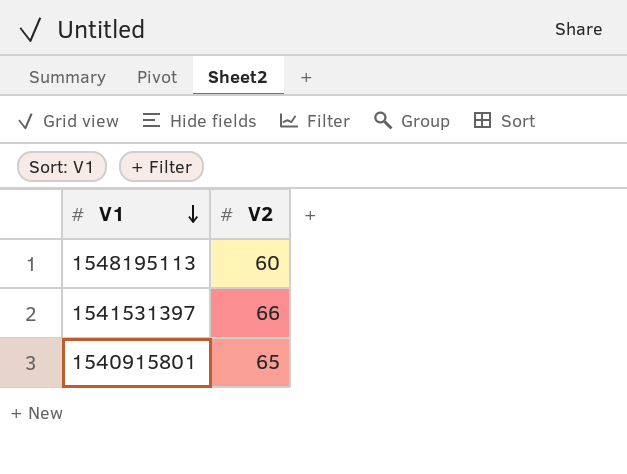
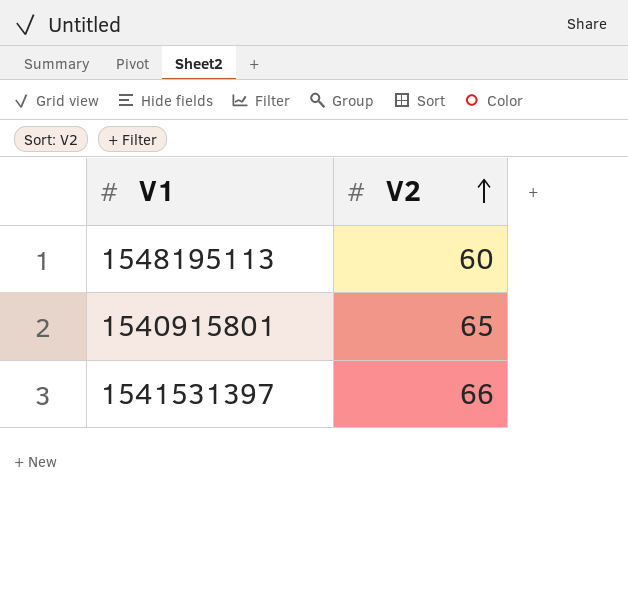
row order: V1 descending -> V2 ascending

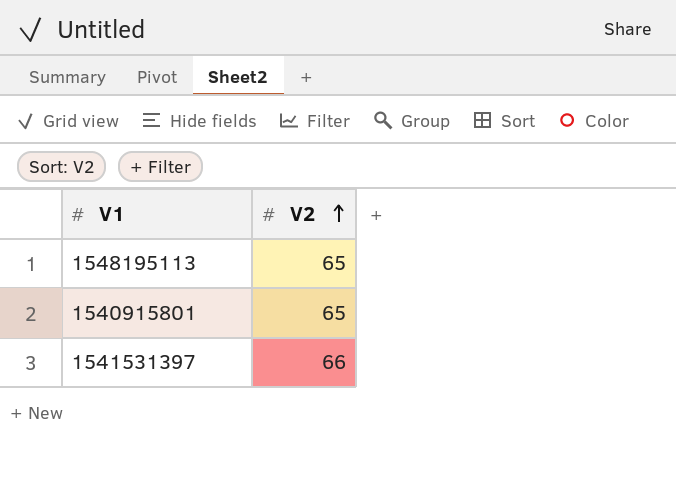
1548195113 | V2: 60 -> 65

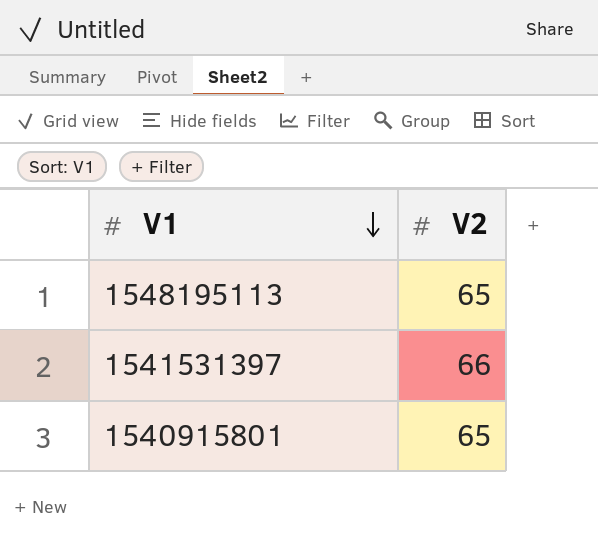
row order: V2 ascending -> V1 descending

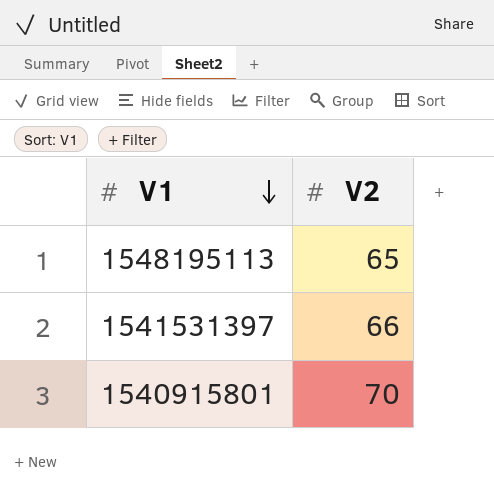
1540915801 | V2: 65 -> 70

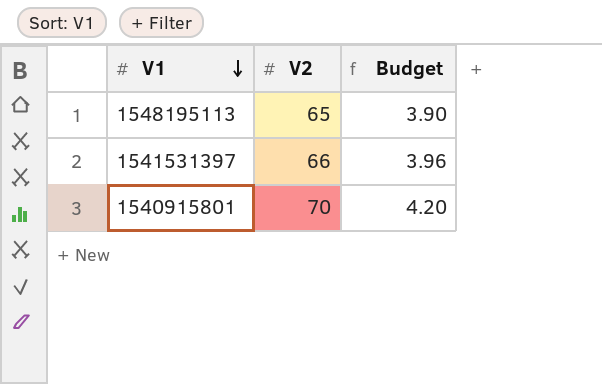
column Budget | formula: none -> [V2] * 0.06

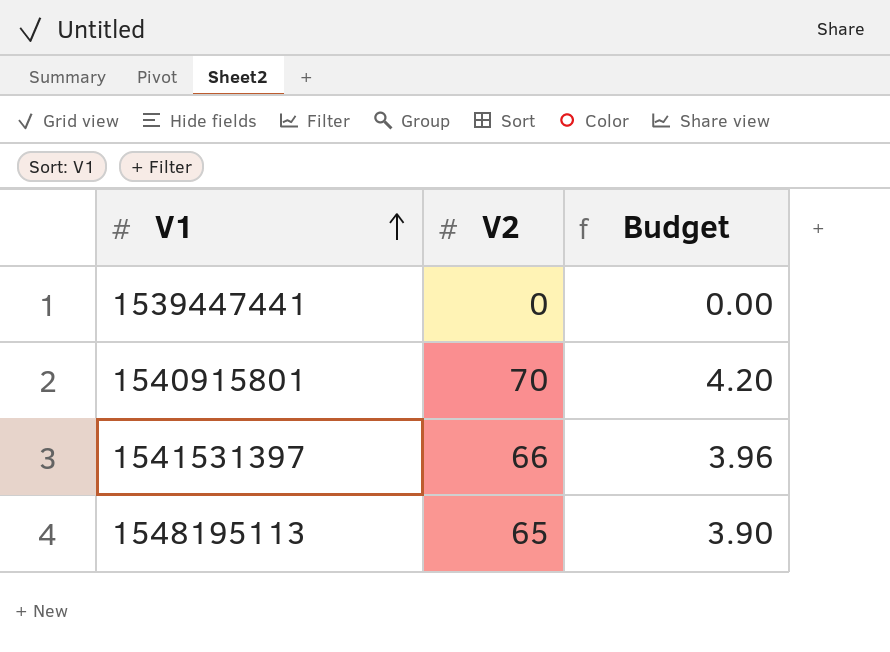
row order: V1 descending -> V1 ascending
row 1539447441: none -> 0 | 0.00

